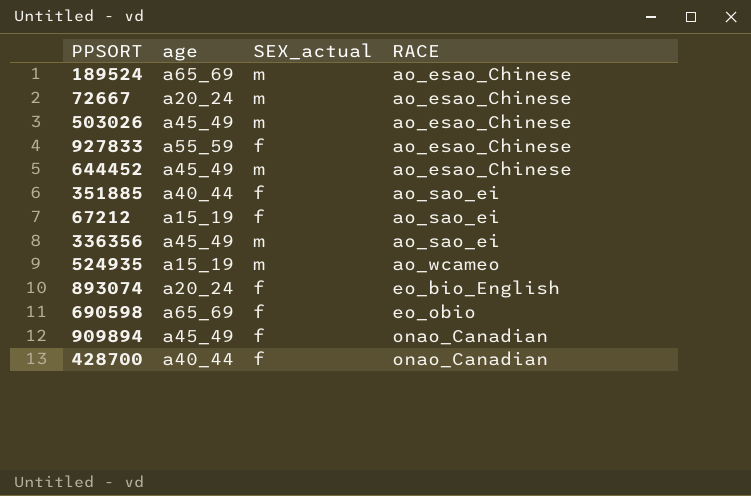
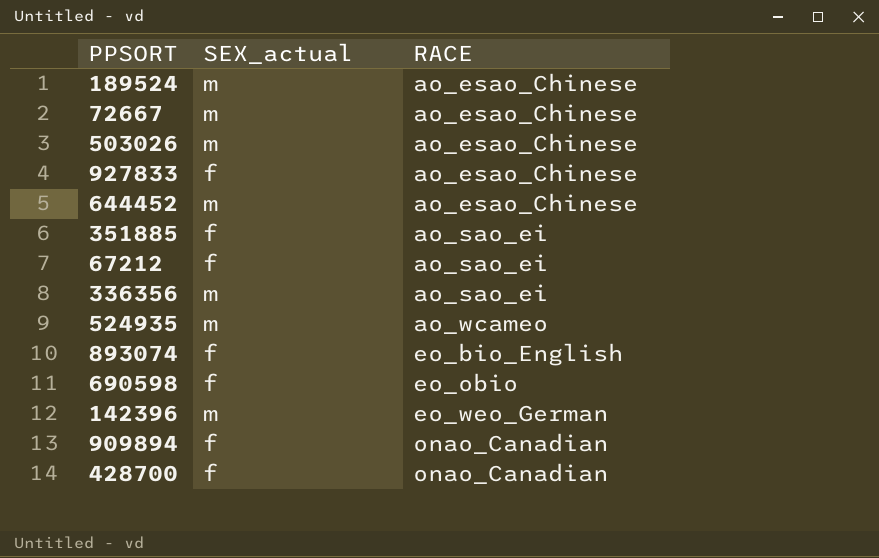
column age | position: 2 -> none
row 142396: none -> m | eo_weo_German

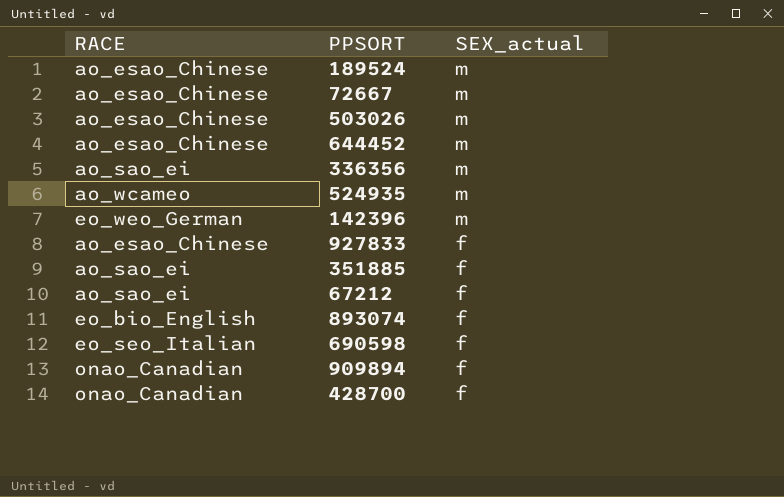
row order: RACE ascending -> SEX_actual descending
column RACE | position: 3 -> 1
690598 | RACE: eo_obio -> eo_seo_Italian

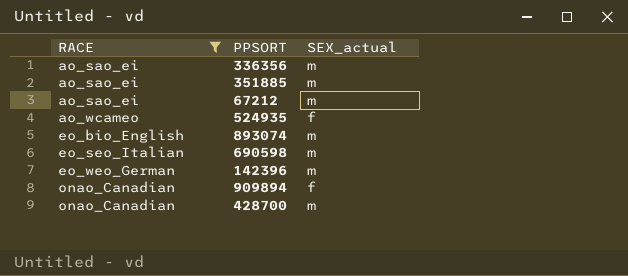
filter: none -> RACE != ao_esao_Chinese
row order: SEX_actual descending -> RACE ascending
351885 | SEX_actual: f -> m
67212 | SEX_actual: f -> m
524935 | SEX_actual: m -> f
893074 | SEX_actual: f -> m
690598 | SEX_actual: f -> m
428700 | SEX_actual: f -> m

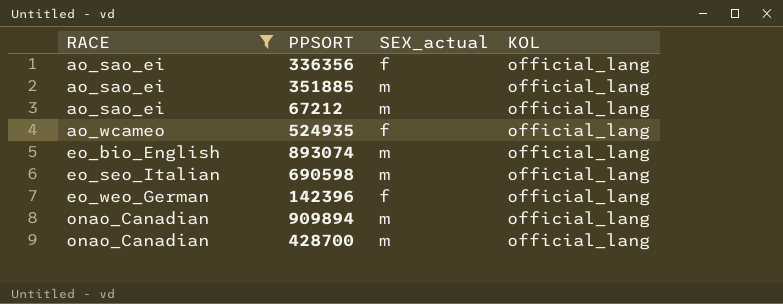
column KOL | position: none -> 4
336356 | SEX_actual: m -> f
142396 | SEX_actual: m -> f
909894 | SEX_actual: f -> m

